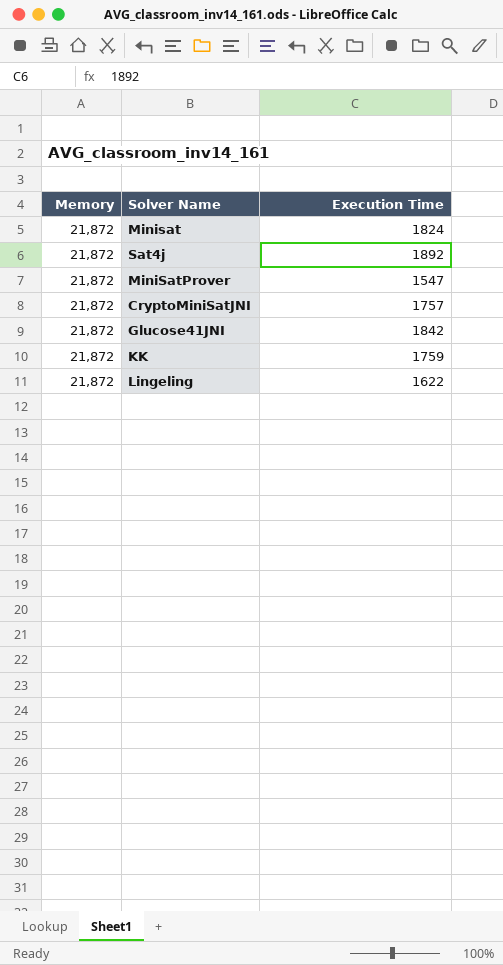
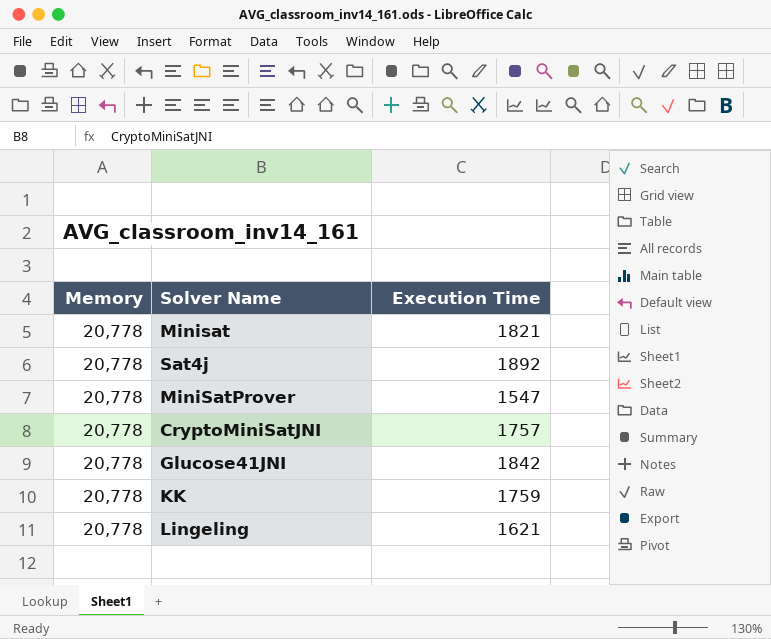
Minisat | Memory: 21,872 -> 20,778
Minisat | Execution Time: 1824 -> 1821
Sat4j | Memory: 21,872 -> 20,778
MiniSatProver | Memory: 21,872 -> 20,778
CryptoMiniSatJNI | Memory: 21,872 -> 20,778
Glucose41JNI | Memory: 21,872 -> 20,778
KK | Memory: 21,872 -> 20,778
Lingeling | Memory: 21,872 -> 20,778
Lingeling | Execution Time: 1622 -> 1621

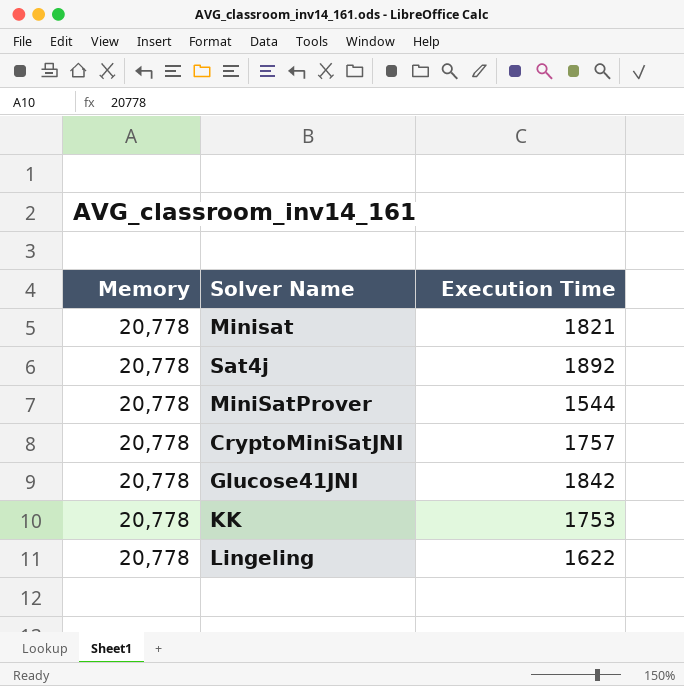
MiniSatProver | Execution Time: 1547 -> 1544
KK | Execution Time: 1759 -> 1753
Lingeling | Execution Time: 1621 -> 1622

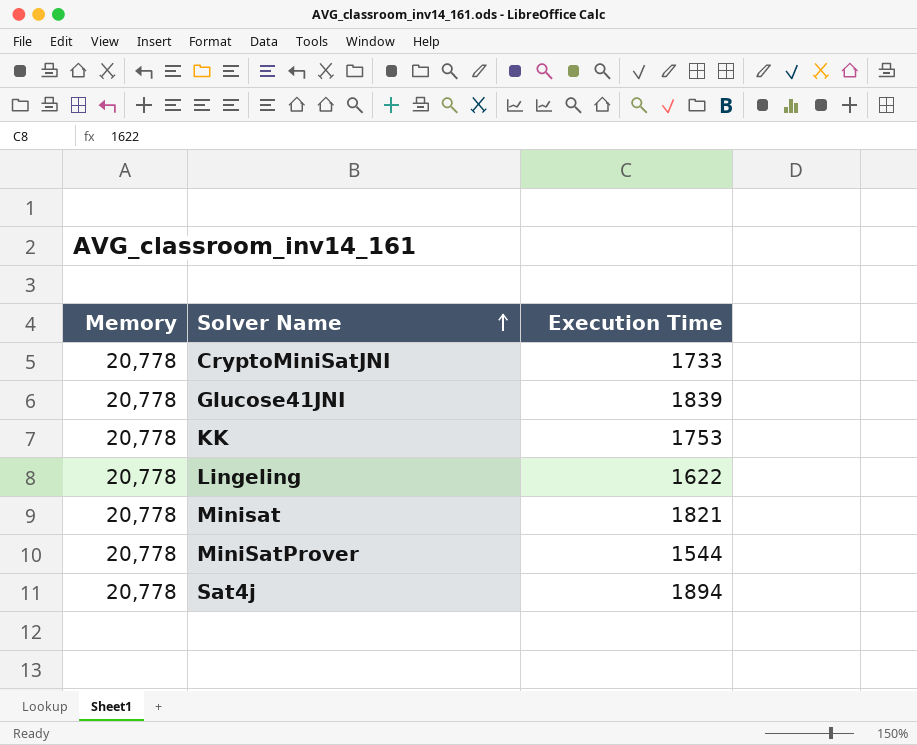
row order: none -> Solver Name ascending
CryptoMiniSatJNI | Execution Time: 1757 -> 1733
Glucose41JNI | Execution Time: 1842 -> 1839
Sat4j | Execution Time: 1892 -> 1894

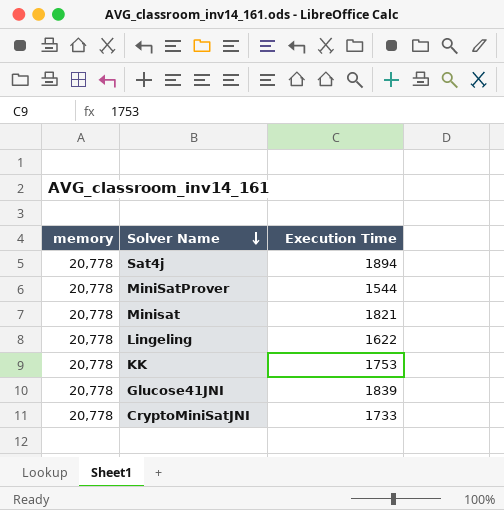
row order: Solver Name ascending -> Solver Name descending
column name: Memory -> memory

